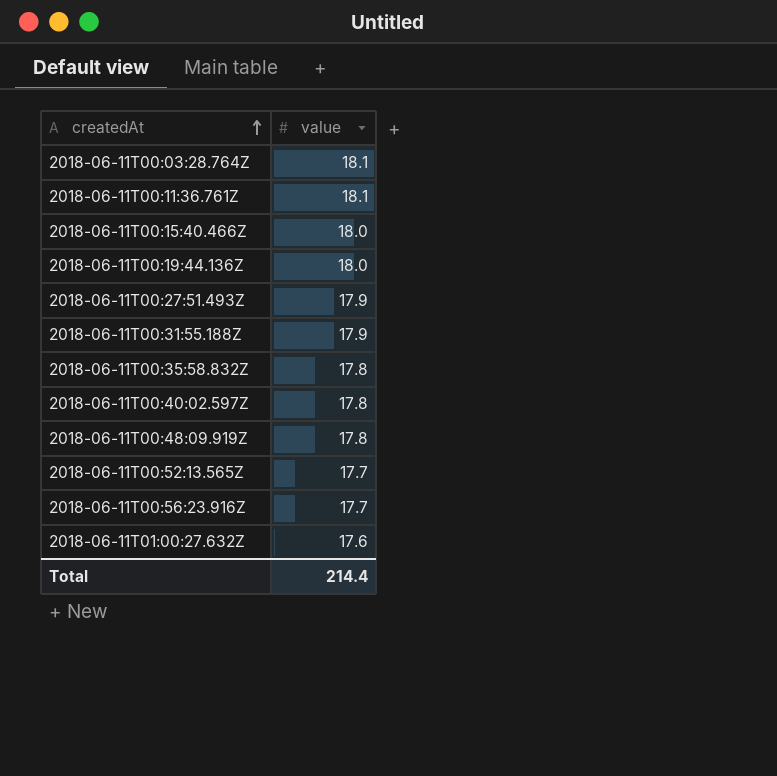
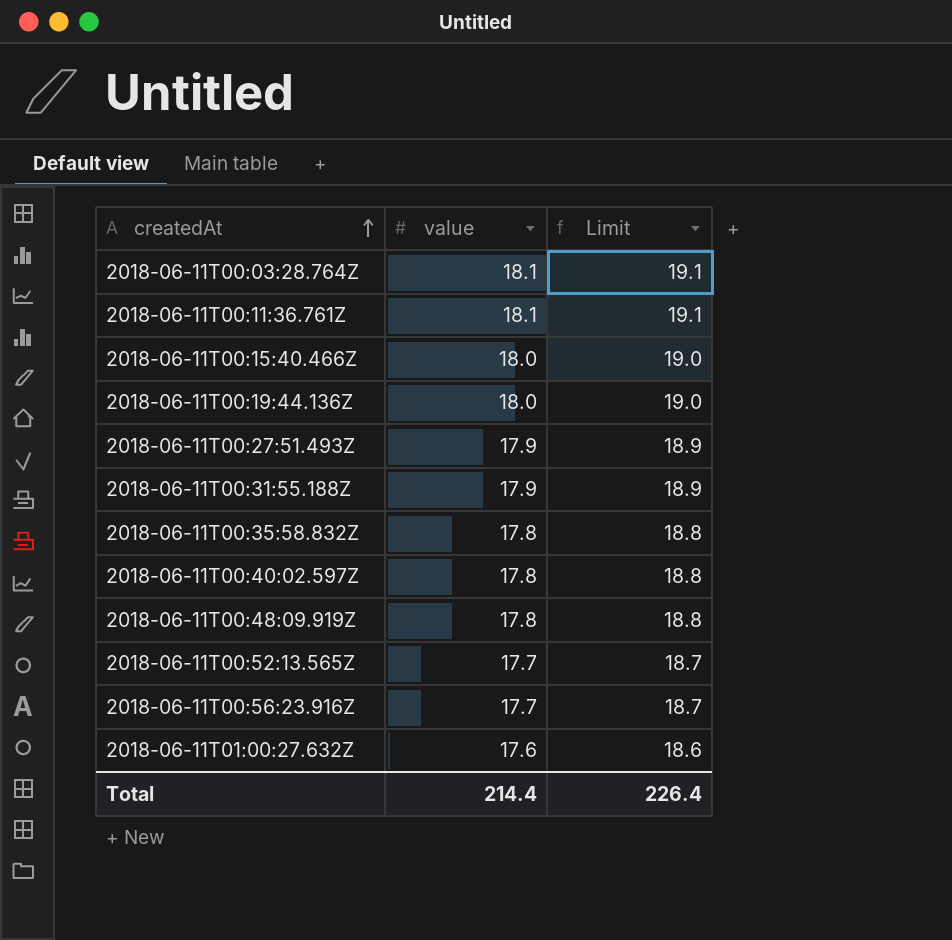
column Limit | formula: none -> [value] + 1

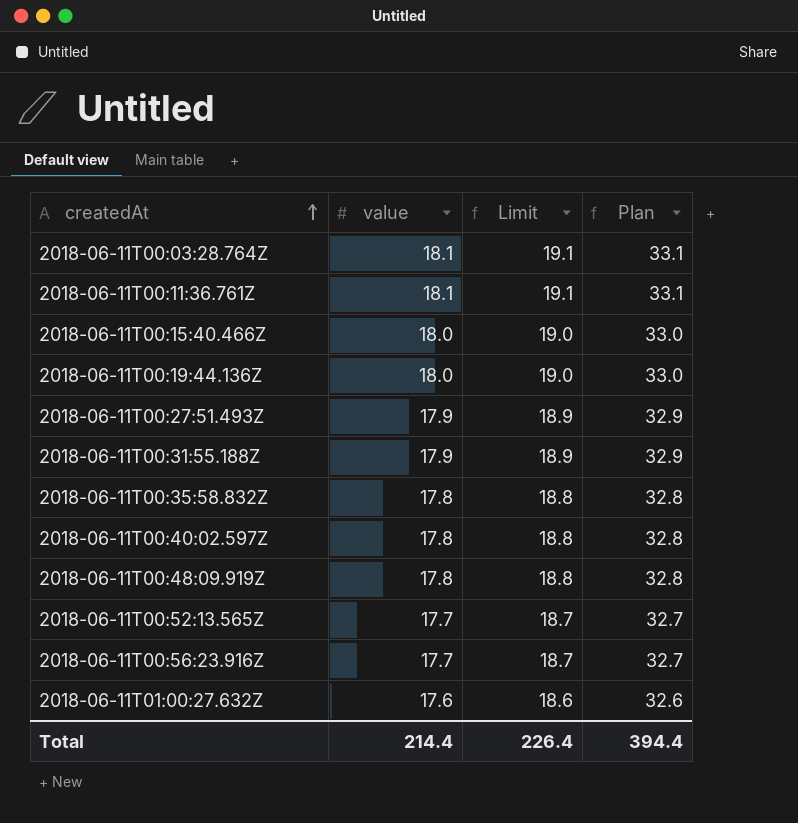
column Plan | formula: none -> [value] + 15

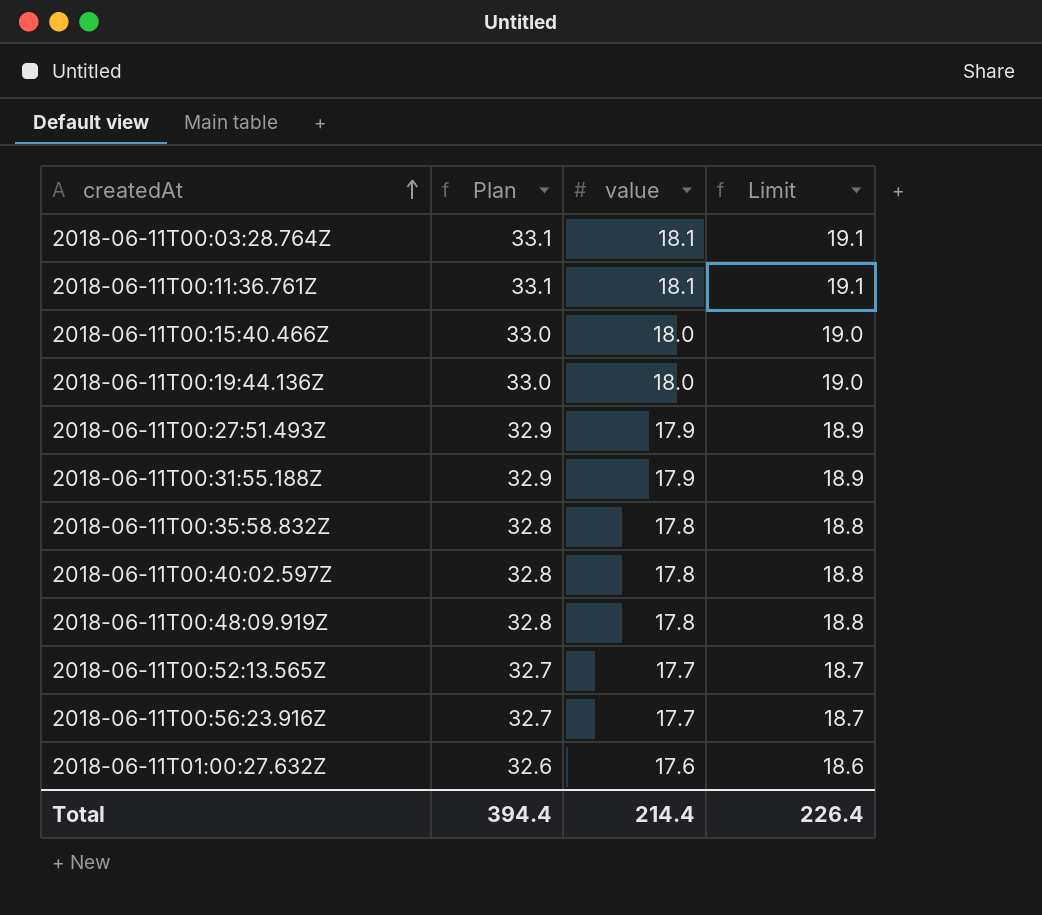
column Plan | position: 4 -> 2

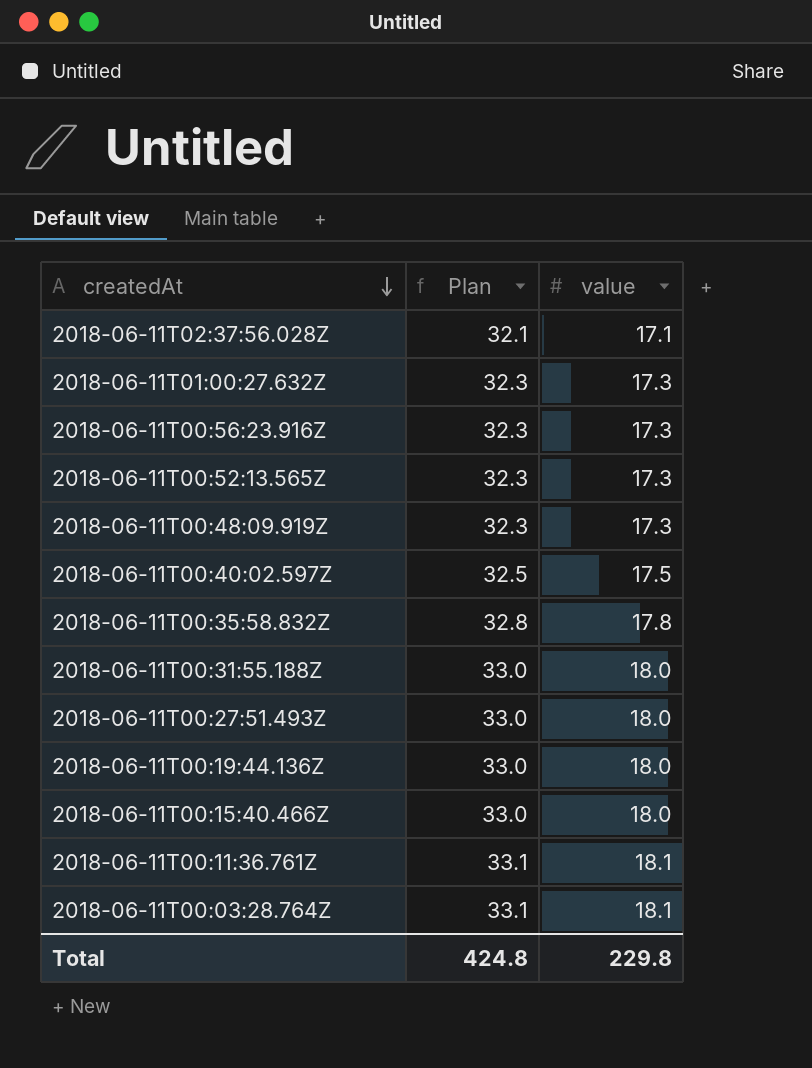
row order: createdAt ascending -> createdAt descending
column Limit | formula: [value] + 1 -> none
row 2018-06-11T02:37:56.028Z: none -> 32.1 | 17.1
2018-06-11T01:00:27.632Z | Plan: 32.6 -> 32.3
2018-06-11T01:00:27.632Z | value: 17.6 -> 17.3
2018-06-11T00:56:23.916Z | Plan: 32.7 -> 32.3
2018-06-11T00:56:23.916Z | value: 17.7 -> 17.3
2018-06-11T00:52:13.565Z | Plan: 32.7 -> 32.3
2018-06-11T00:52:13.565Z | value: 17.7 -> 17.3
2018-06-11T00:48:09.919Z | Plan: 32.8 -> 32.3
2018-06-11T00:48:09.919Z | value: 17.8 -> 17.3
2018-06-11T00:40:02.597Z | Plan: 32.8 -> 32.5
2018-06-11T00:40:02.597Z | value: 17.8 -> 17.5
2018-06-11T00:31:55.188Z | Plan: 32.9 -> 33.0
2018-06-11T00:31:55.188Z | value: 17.9 -> 18.0
2018-06-11T00:27:51.493Z | Plan: 32.9 -> 33.0
2018-06-11T00:27:51.493Z | value: 17.9 -> 18.0
Total | Plan: 394.4 -> 424.8
Total | value: 214.4 -> 229.8

